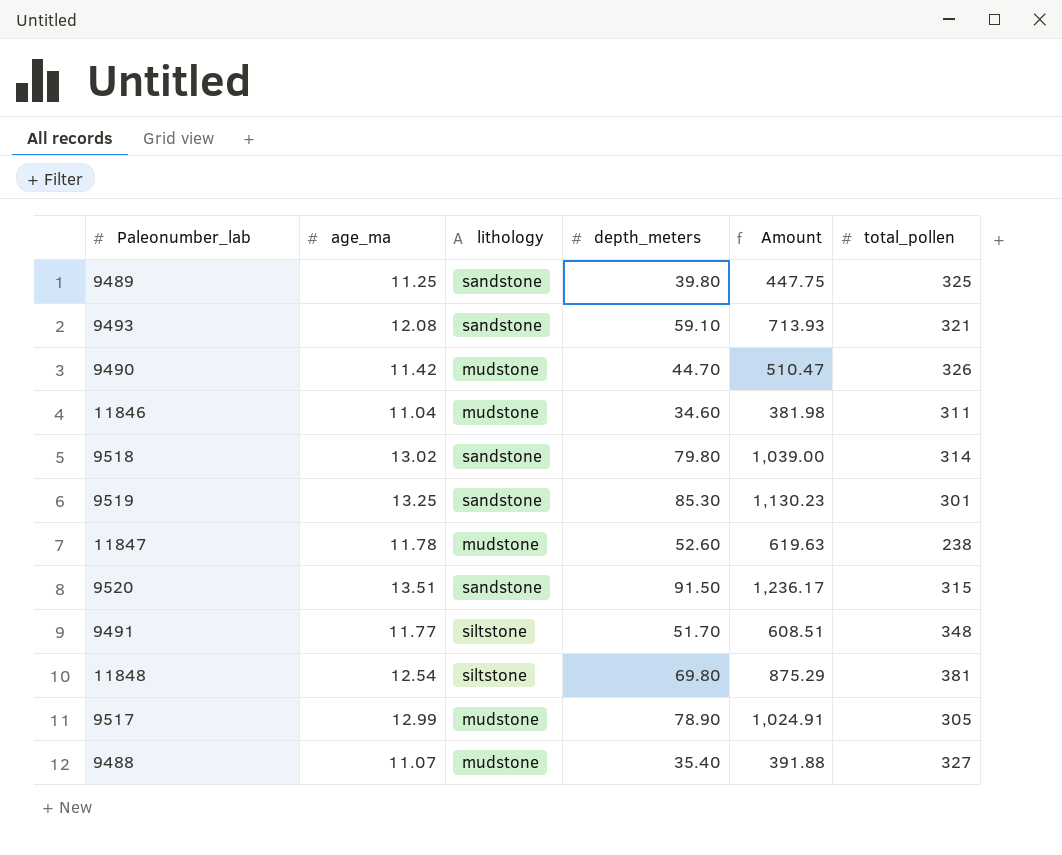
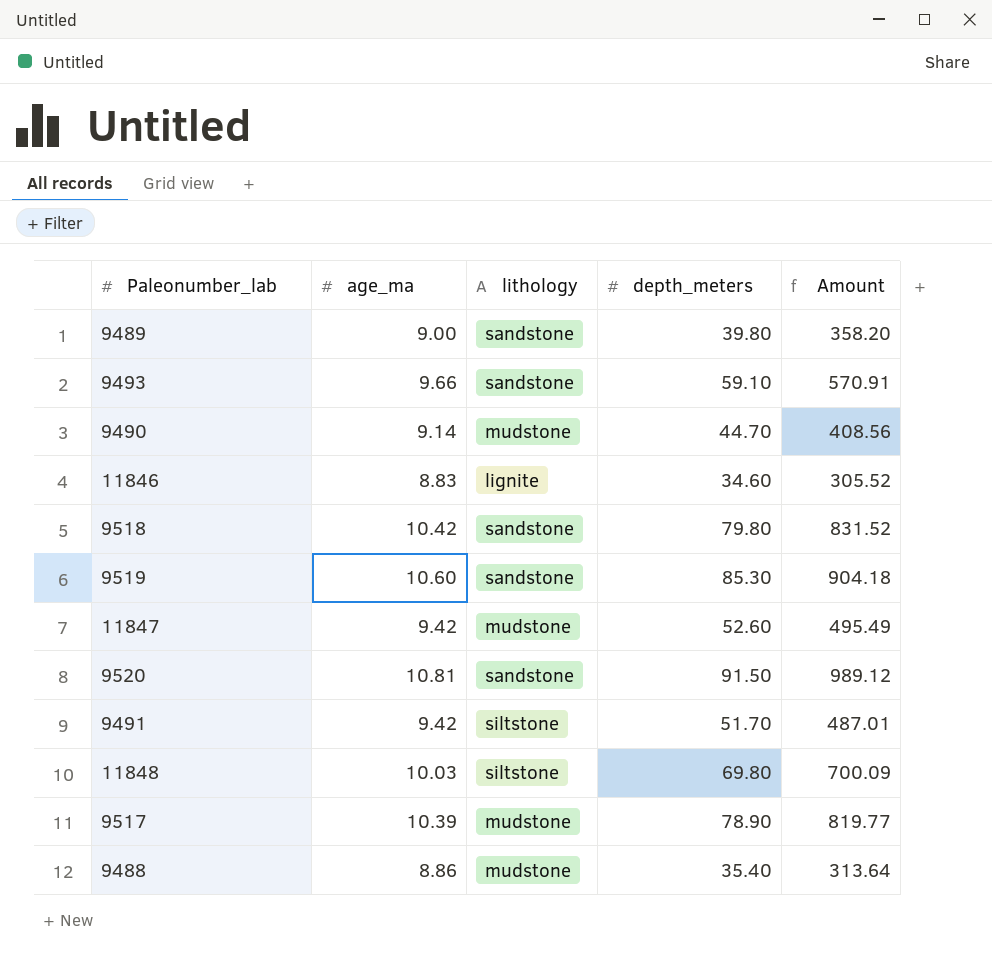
column total_pollen | position: 6 -> none
9489 | age_ma: 11.25 -> 9.00
9489 | Amount: 447.75 -> 358.20
9493 | age_ma: 12.08 -> 9.66
9493 | Amount: 713.93 -> 570.91
9490 | age_ma: 11.42 -> 9.14
9490 | Amount: 510.47 -> 408.56
11846 | age_ma: 11.04 -> 8.83
11846 | lithology: mudstone -> lignite
11846 | Amount: 381.98 -> 305.52
9518 | age_ma: 13.02 -> 10.42
9518 | Amount: 1,039.00 -> 831.52
9519 | age_ma: 13.25 -> 10.60
9519 | Amount: 1,130.23 -> 904.18
11847 | age_ma: 11.78 -> 9.42
11847 | Amount: 619.63 -> 495.49
9520 | age_ma: 13.51 -> 10.81
9520 | Amount: 1,236.17 -> 989.12
9491 | age_ma: 11.77 -> 9.42
9491 | Amount: 608.51 -> 487.01
11848 | age_ma: 12.54 -> 10.03
11848 | Amount: 875.29 -> 700.09
9517 | age_ma: 12.99 -> 10.39
9517 | Amount: 1,024.91 -> 819.77
9488 | age_ma: 11.07 -> 8.86
9488 | Amount: 391.88 -> 313.64

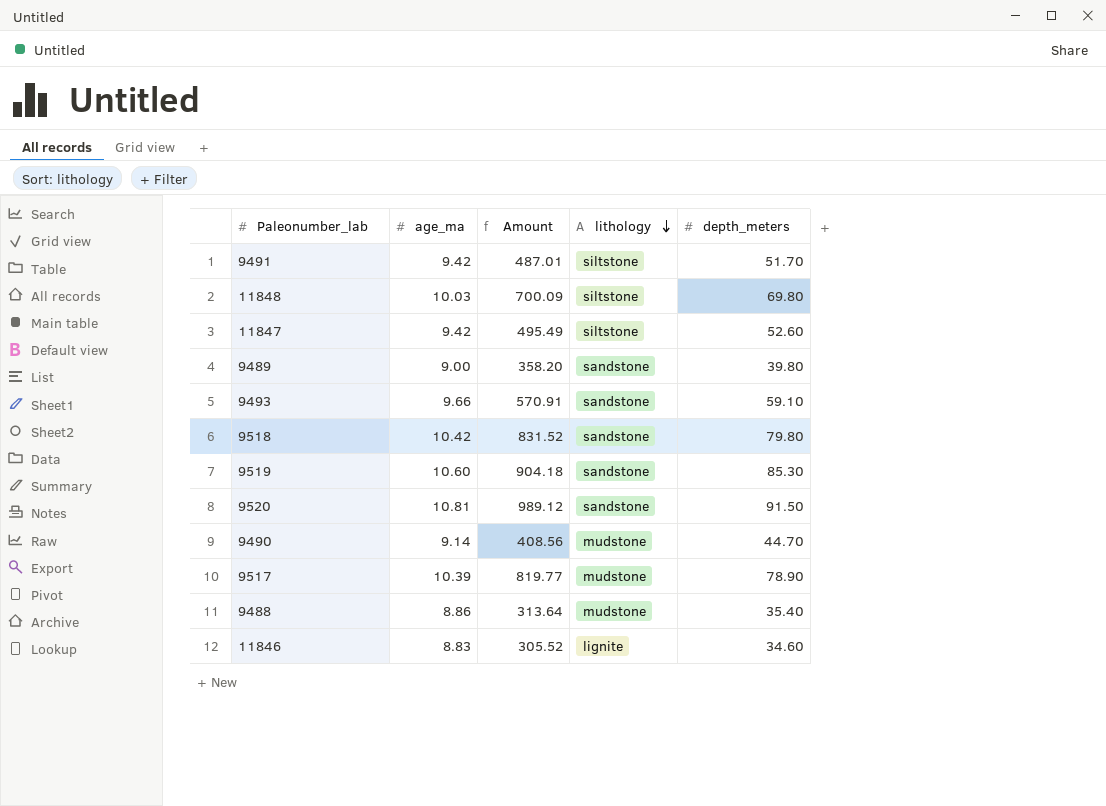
row order: none -> lithology descending
column Amount | position: 5 -> 3
11847 | lithology: mudstone -> siltstone

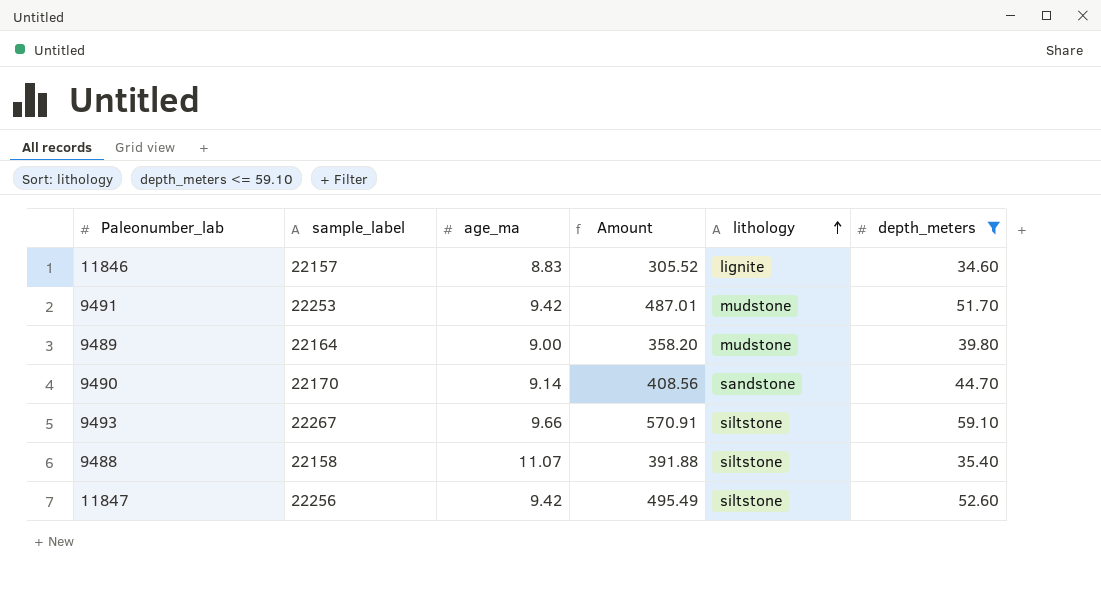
filter: none -> depth_meters <= 59.10
row order: lithology descending -> lithology ascending
column sample_label | position: none -> 2
9491 | lithology: siltstone -> mudstone
9489 | lithology: sandstone -> mudstone
9490 | lithology: mudstone -> sandstone
9493 | lithology: sandstone -> siltstone
9488 | age_ma: 8.86 -> 11.07
9488 | Amount: 313.64 -> 391.88
9488 | lithology: mudstone -> siltstone

